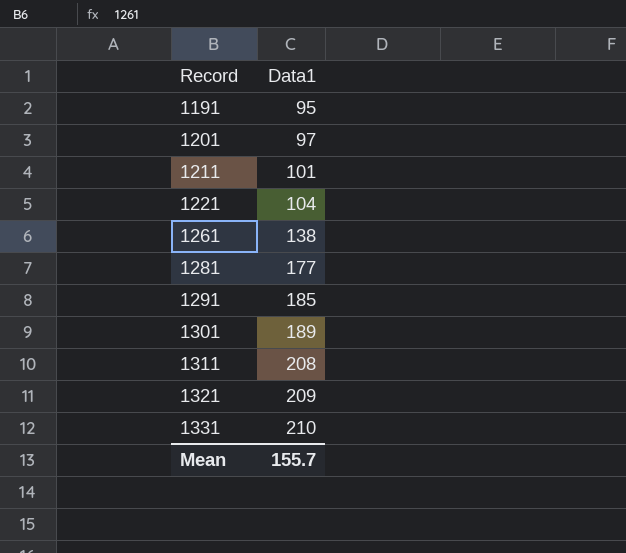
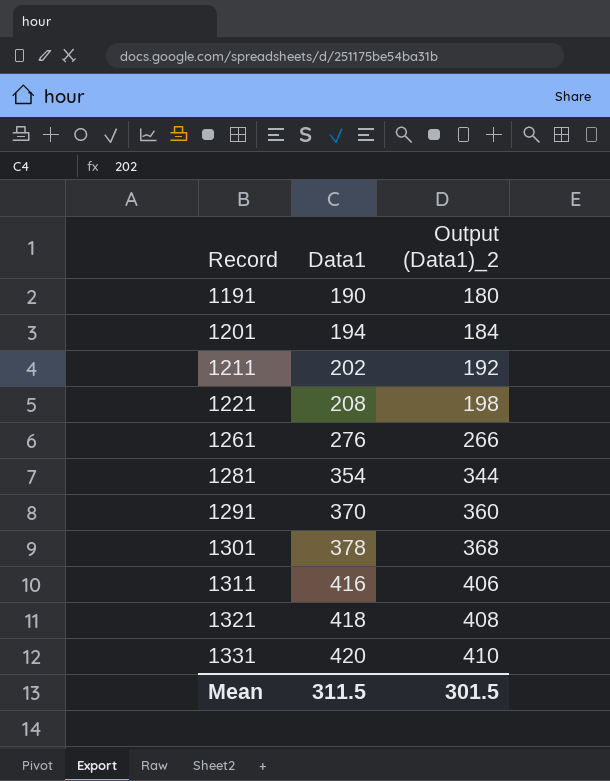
column Output (Data1)_2 | formula: none -> [Data1] - 10
1191 | Data1: 95 -> 190
1201 | Data1: 97 -> 194
1211 | Data1: 101 -> 202
1221 | Data1: 104 -> 208
1261 | Data1: 138 -> 276
1281 | Data1: 177 -> 354
1291 | Data1: 185 -> 370
1301 | Data1: 189 -> 378
1311 | Data1: 208 -> 416
1321 | Data1: 209 -> 418
1331 | Data1: 210 -> 420
Mean | Data1: 155.7 -> 311.5

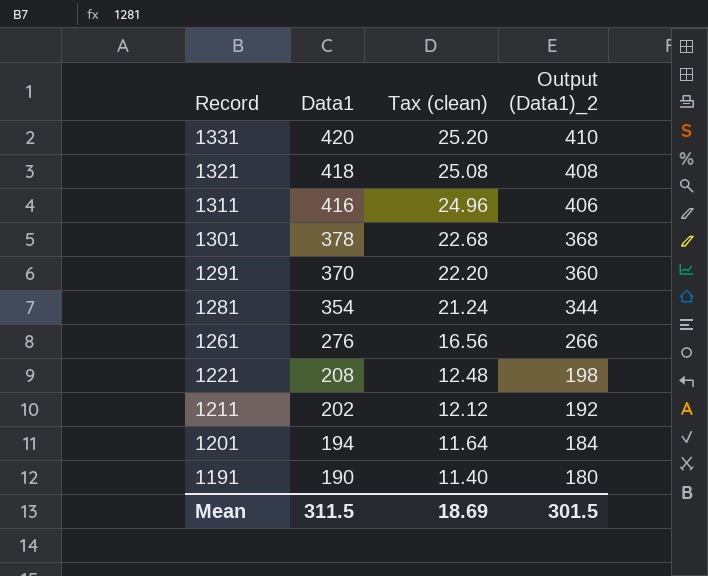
row order: Record ascending -> Record descending
column Tax (clean) | formula: none -> [Data1] * 0.06

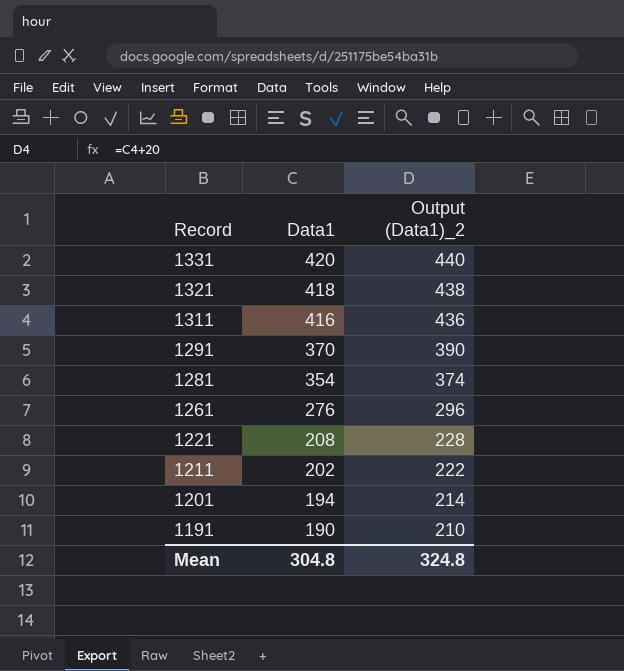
column Tax (clean) | formula: [Data1] * 0.06 -> none
column Output (Data1)_2 | formula: [Data1] - 10 -> [Data1] + 20
row 1301: 378 | 22.68 | 368 -> none
Mean | Data1: 311.5 -> 304.8
Mean | Output (Data1)_2: 301.5 -> 324.8

